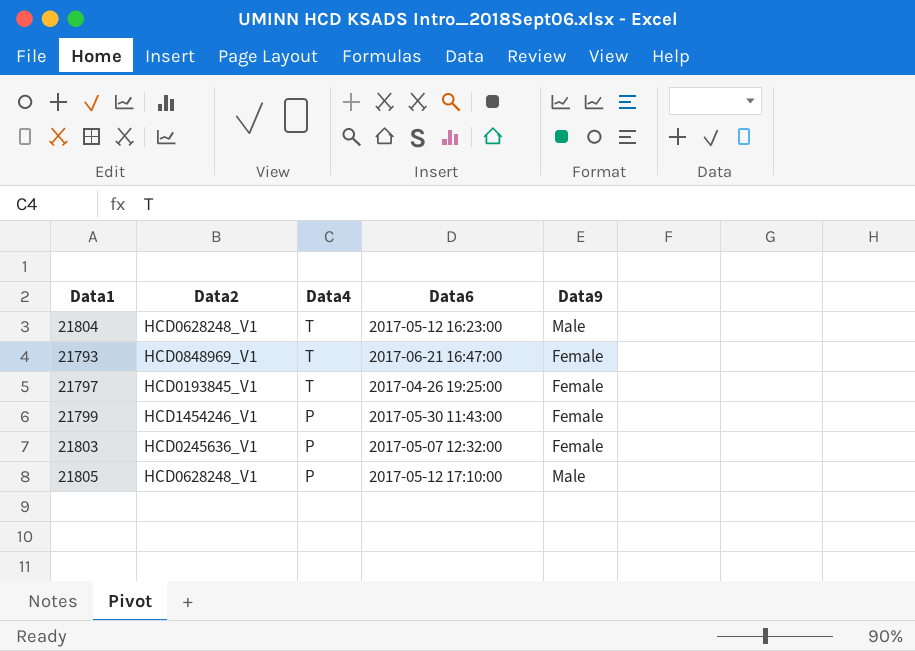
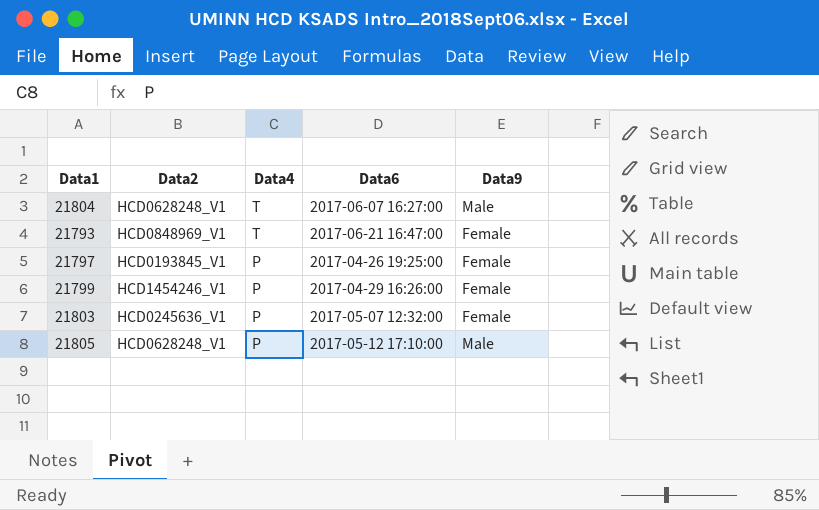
21804 | Data6: 2017-05-12 16:23:00 -> 2017-06-07 16:27:00
21797 | Data4: T -> P
21799 | Data6: 2017-05-30 11:43:00 -> 2017-04-29 16:26:00

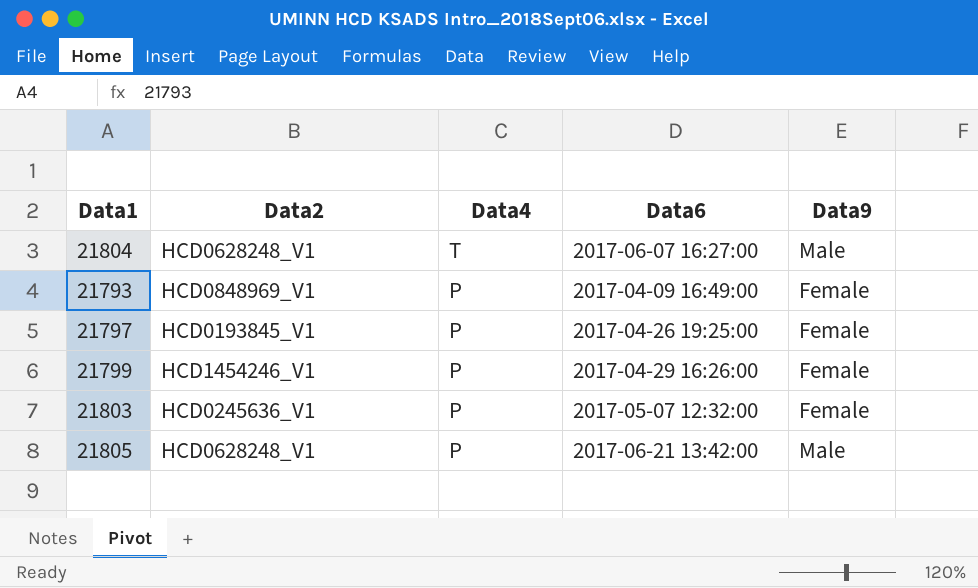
21793 | Data4: T -> P
21793 | Data6: 2017-06-21 16:47:00 -> 2017-04-09 16:49:00
21805 | Data6: 2017-05-12 17:10:00 -> 2017-06-21 13:42:00

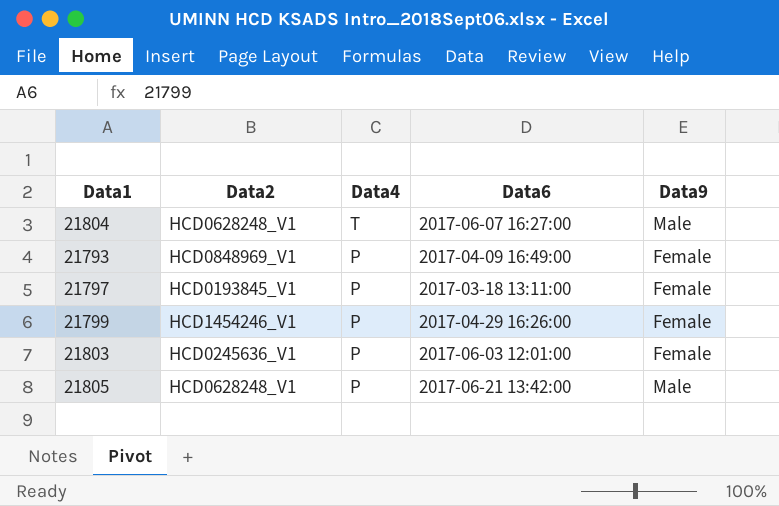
21797 | Data6: 2017-04-26 19:25:00 -> 2017-03-18 13:11:00
21803 | Data6: 2017-05-07 12:32:00 -> 2017-06-03 12:01:00

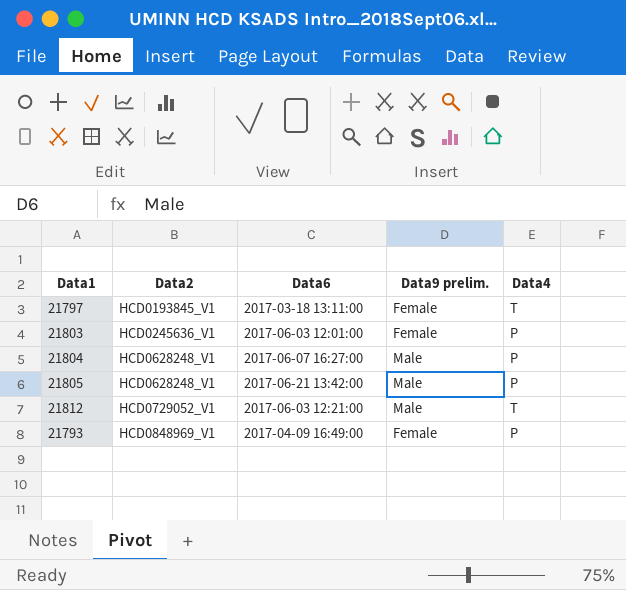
row order: Data4 descending -> Data2 ascending
column name: Data9 -> Data9 prelim.
column Data4 | position: 3 -> 5
row 21799: HCD1454246_V1 | P | 2017-04-29 16:26:00 | Female -> none
21797 | Data4: P -> T
21804 | Data4: T -> P
row 21812: none -> HCD0729052_V1 | 2017-06-03 12:21:00 | Male | T

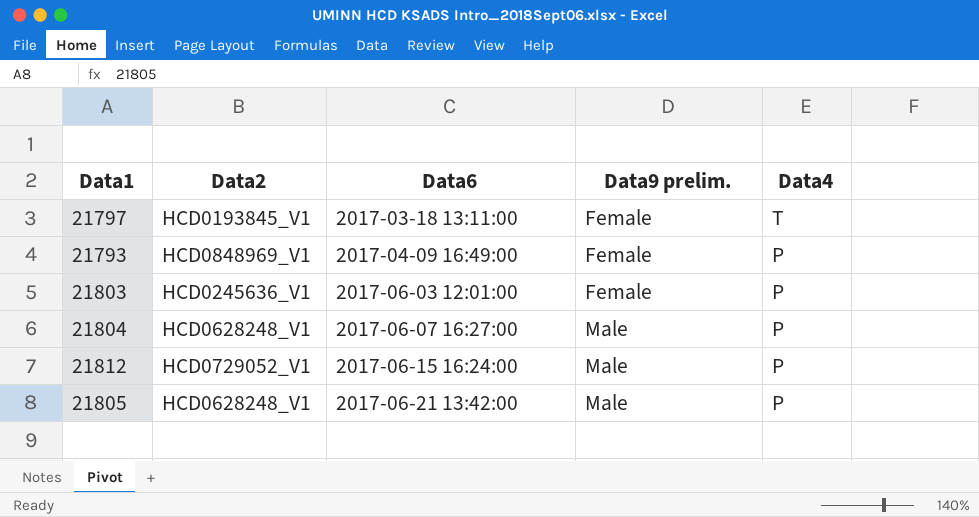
row order: Data2 ascending -> Data6 ascending
21812 | Data6: 2017-06-03 12:21:00 -> 2017-06-15 16:24:00
21812 | Data4: T -> P

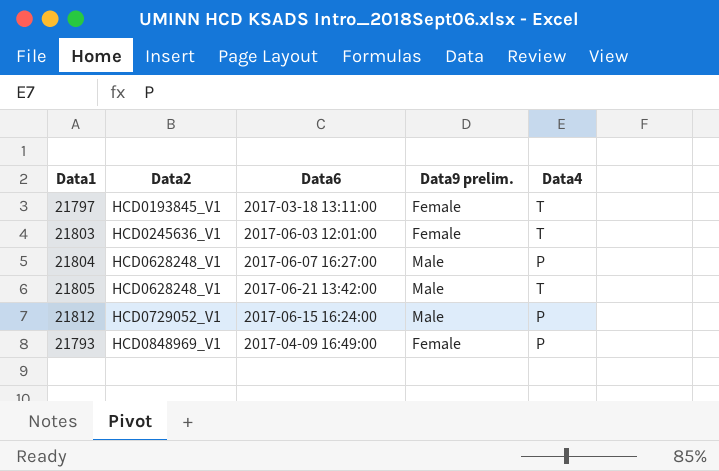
row order: Data6 ascending -> Data2 ascending
21803 | Data4: P -> T
21805 | Data4: P -> T

